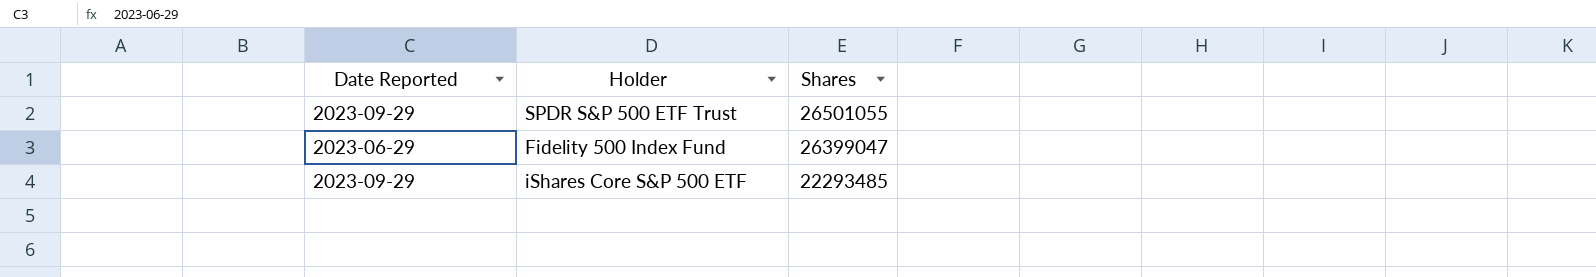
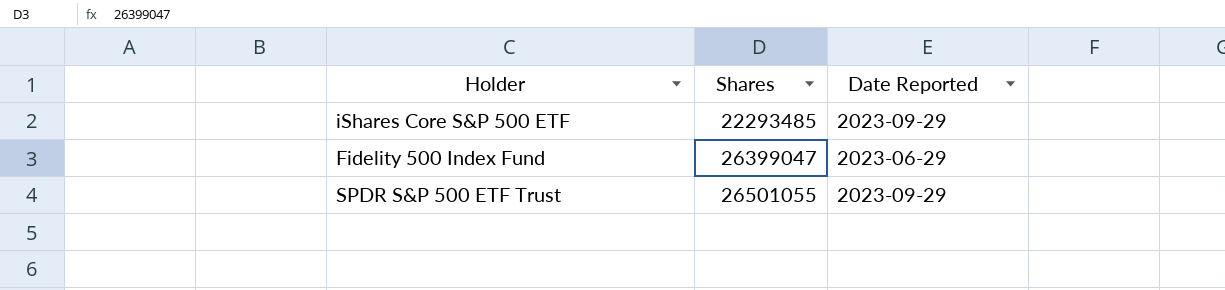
row order: Shares descending -> Shares ascending
column Date Reported | position: 1 -> 3

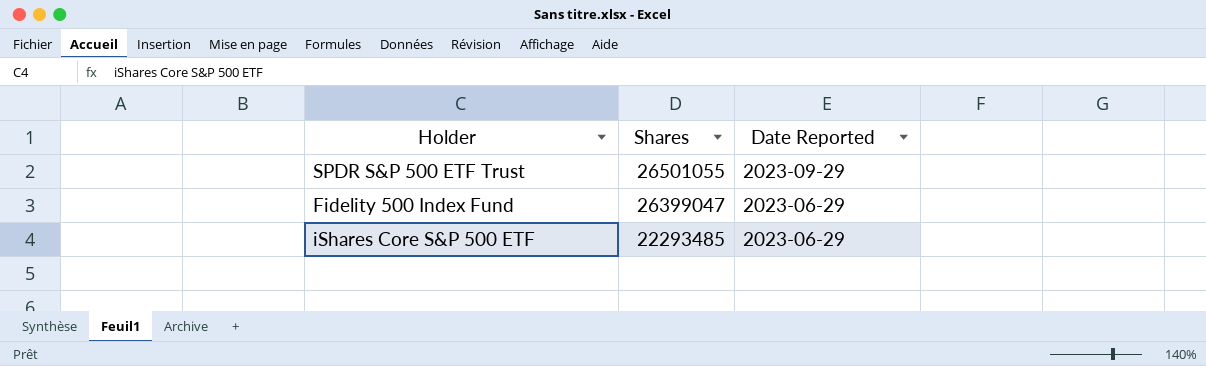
row order: Shares ascending -> Shares descending
iShares Core S&P 500 ETF | Date Reported: 2023-09-29 -> 2023-06-29

